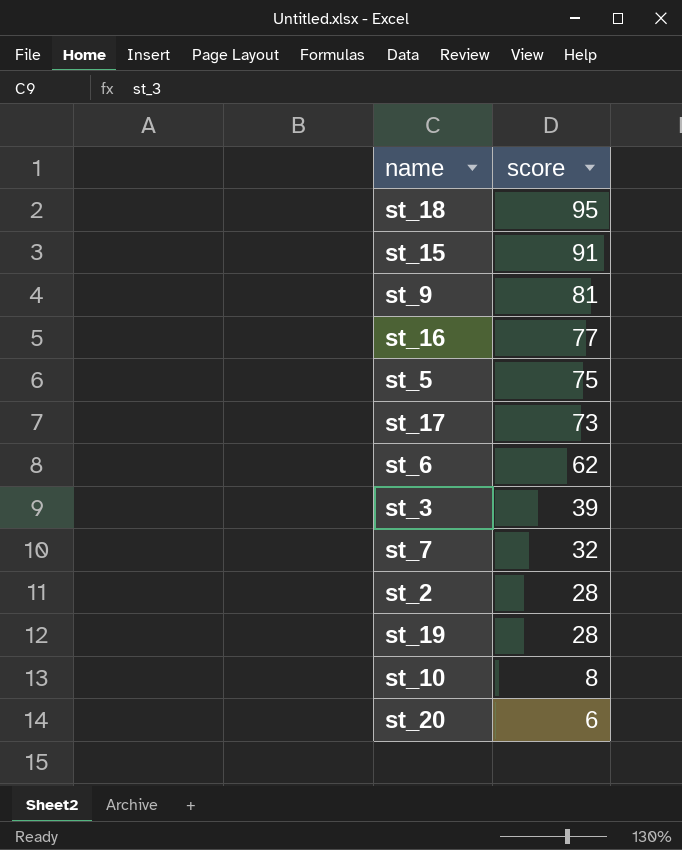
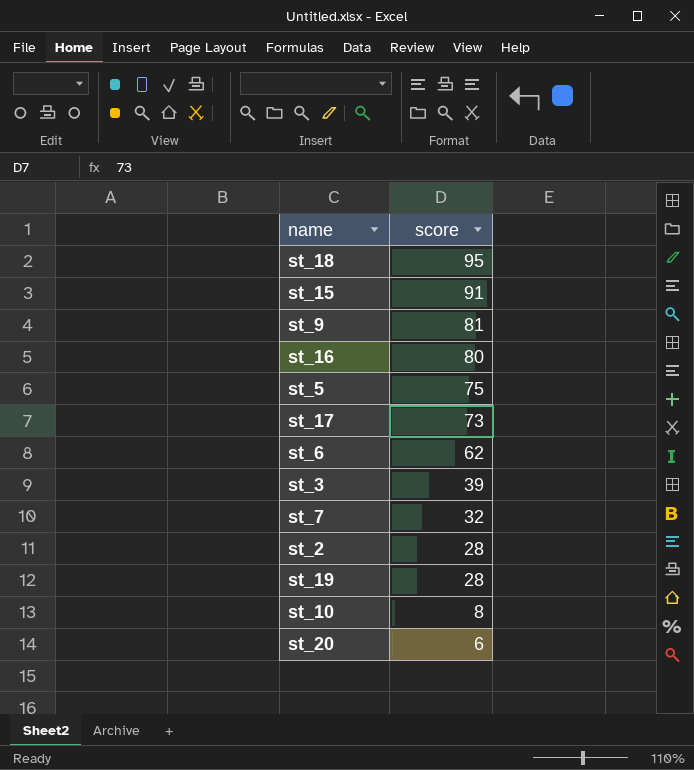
st_16 | score: 77 -> 80

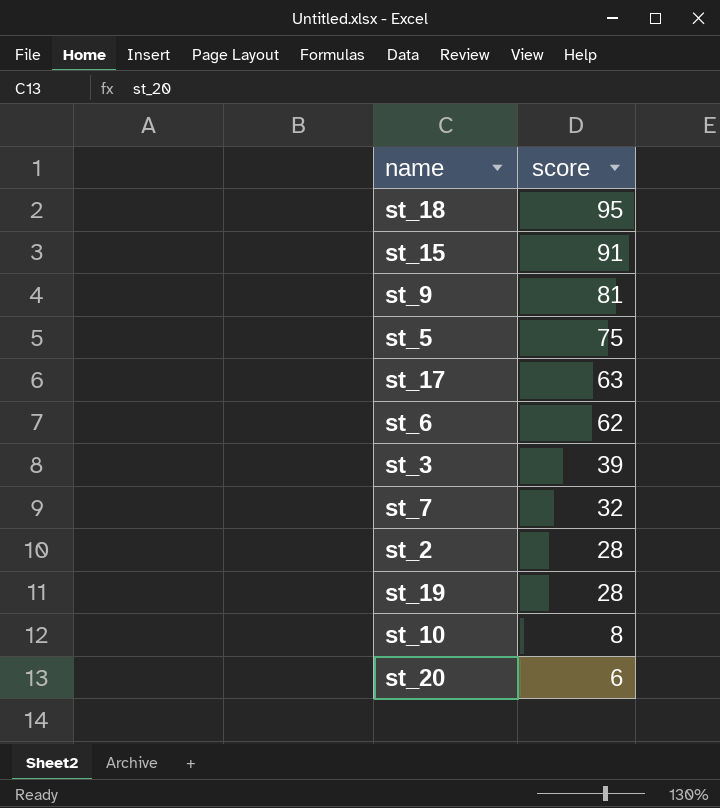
row st_16: 80 -> none
st_17 | score: 73 -> 63

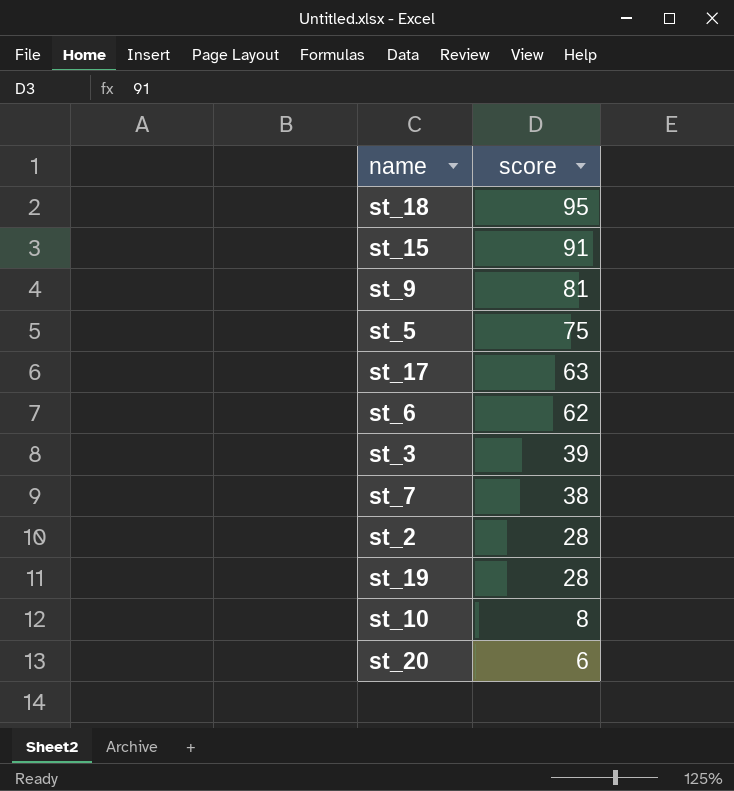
st_7 | score: 32 -> 38

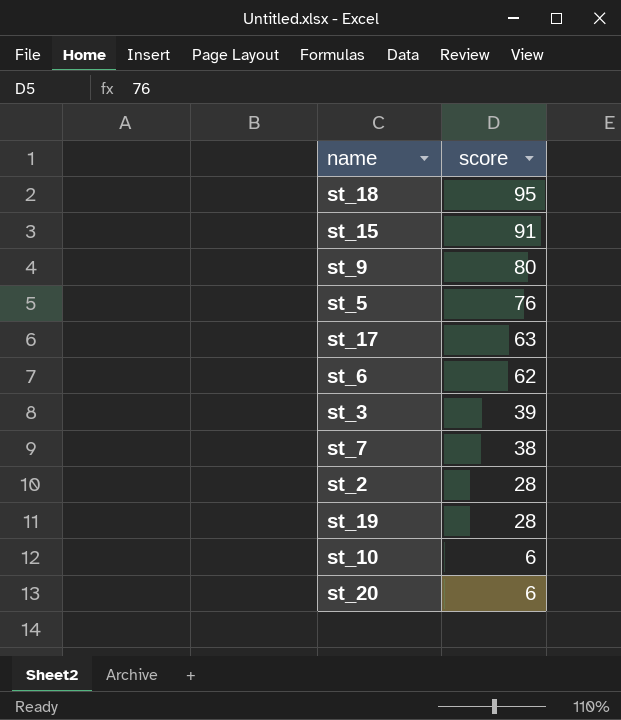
st_9 | score: 81 -> 80
st_5 | score: 75 -> 76
st_10 | score: 8 -> 6

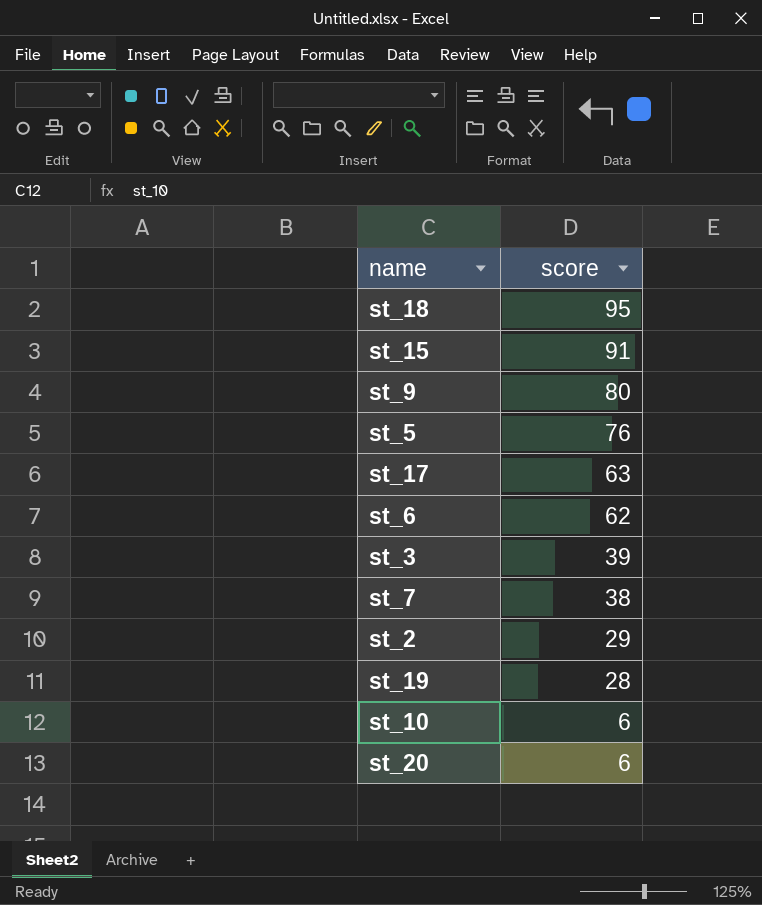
st_2 | score: 28 -> 29

